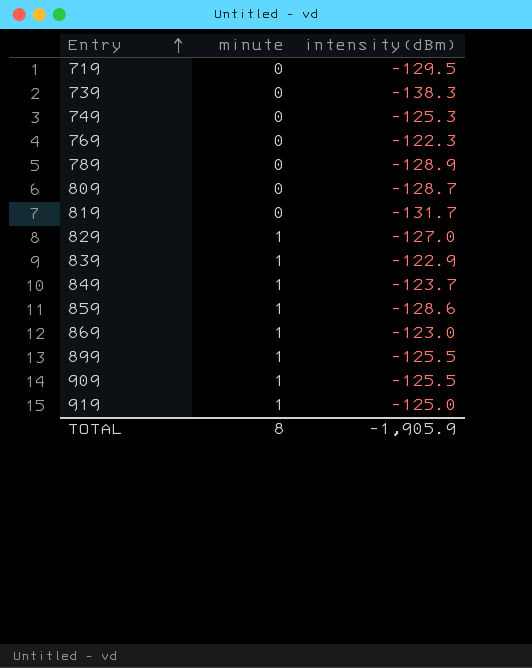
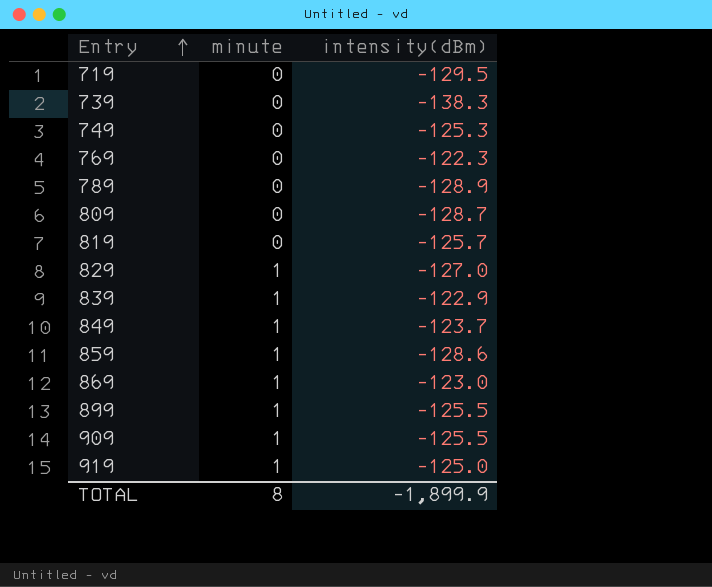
819 | intensity(dBm): -131.7 -> -125.7
TOTAL | intensity(dBm): -1,905.9 -> -1,899.9

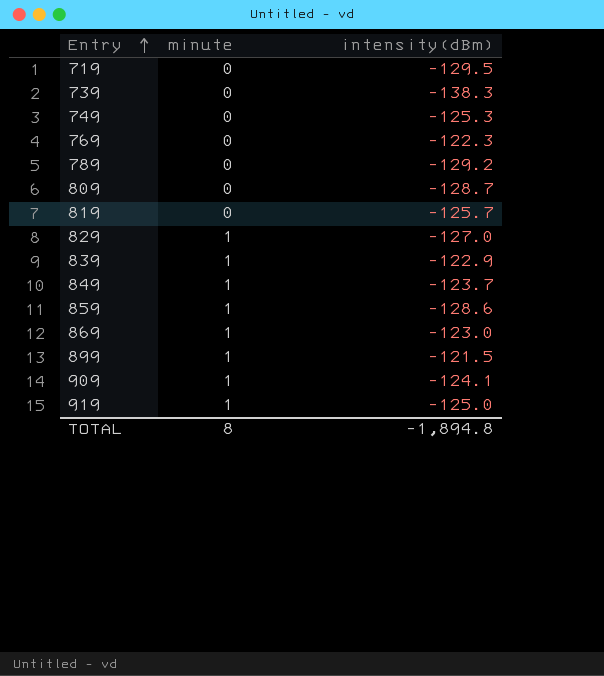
789 | intensity(dBm): -128.9 -> -129.2
899 | intensity(dBm): -125.5 -> -121.5
909 | intensity(dBm): -125.5 -> -124.1
TOTAL | intensity(dBm): -1,899.9 -> -1,894.8

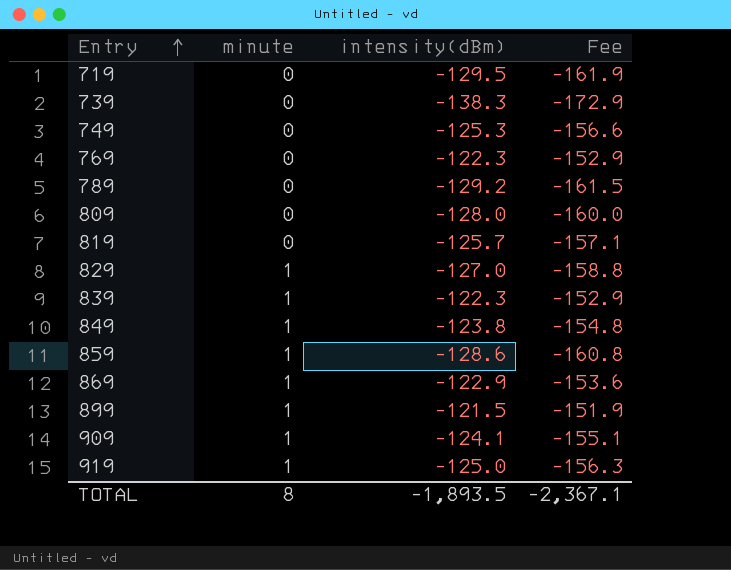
column Fee | formula: none -> [intensity(dBm)] * 1.25
809 | intensity(dBm): -128.7 -> -128.0
839 | intensity(dBm): -122.9 -> -122.3
849 | intensity(dBm): -123.7 -> -123.8
869 | intensity(dBm): -123.0 -> -122.9
TOTAL | intensity(dBm): -1,894.8 -> -1,893.5

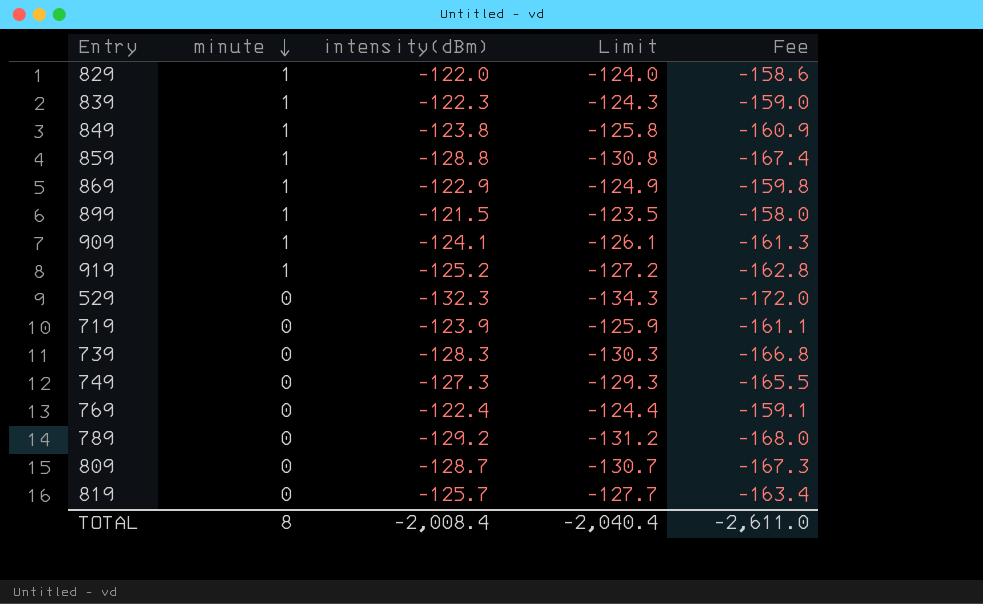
row order: Entry ascending -> minute descending
column Limit | formula: none -> [intensity(dBm)] - 2
column Fee | formula: [intensity(dBm)] * 1.25 -> [intensity(dBm)] * 1.3
829 | intensity(dBm): -127.0 -> -122.0
859 | intensity(dBm): -128.6 -> -128.8
919 | intensity(dBm): -125.0 -> -125.2
row 529: none -> 0 | -132.3 | -134.3 | -172.0
719 | intensity(dBm): -129.5 -> -123.9
739 | intensity(dBm): -138.3 -> -128.3
749 | intensity(dBm): -125.3 -> -127.3
769 | intensity(dBm): -122.3 -> -122.4
809 | intensity(dBm): -128.0 -> -128.7
TOTAL | intensity(dBm): -1,893.5 -> -2,008.4
TOTAL | Fee: -2,367.1 -> -2,611.0

